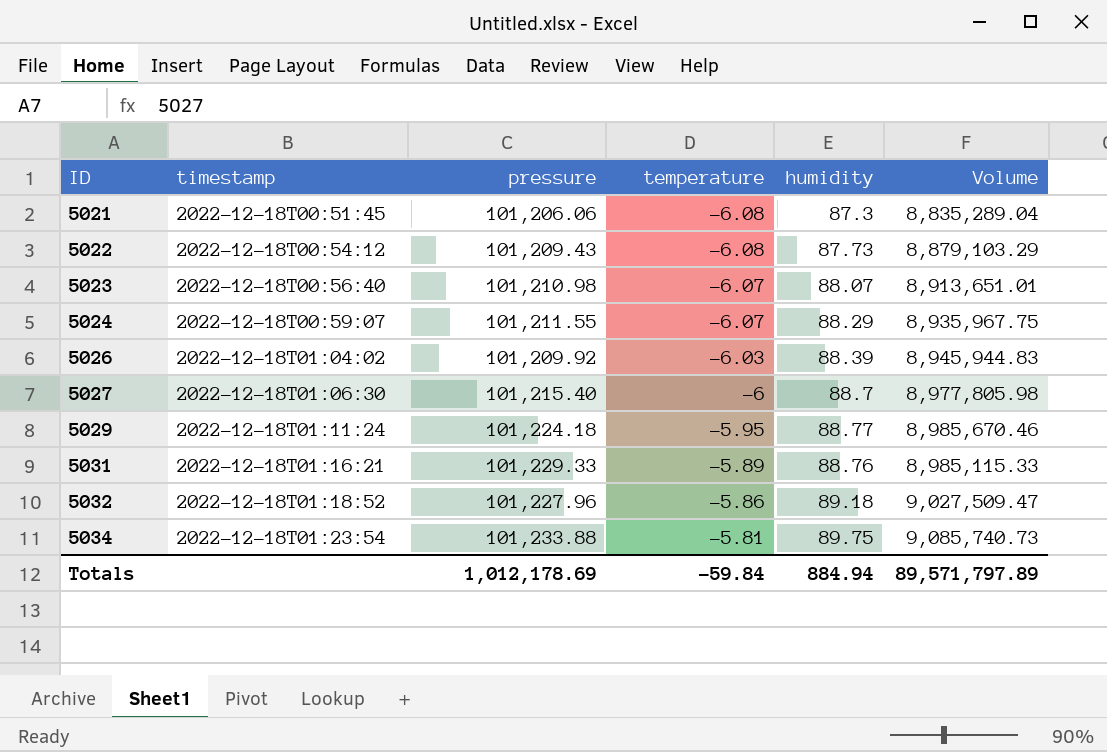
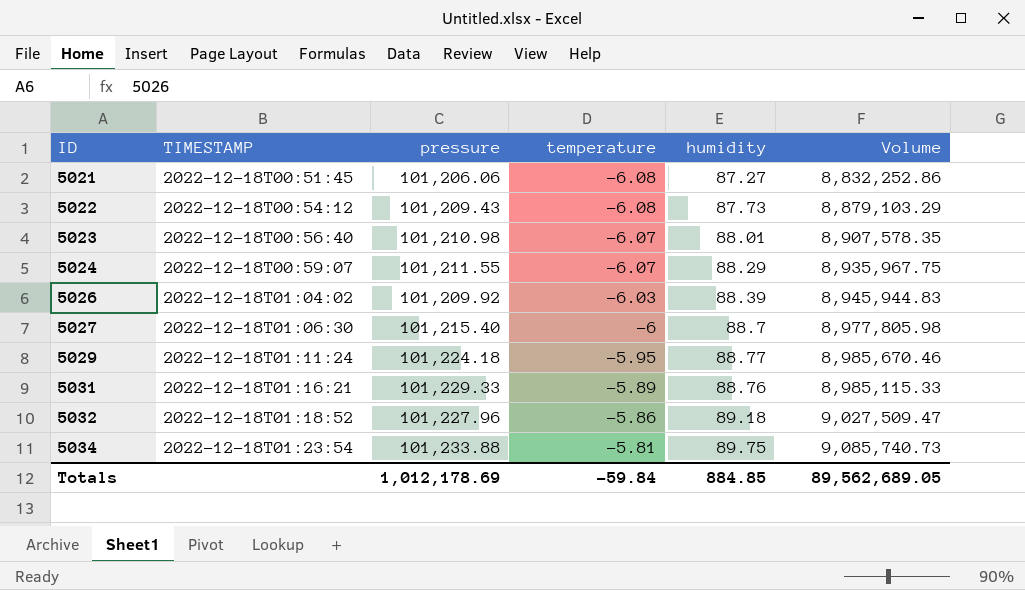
column name: timestamp -> TIMESTAMP
5021 | humidity: 87.3 -> 87.27
5021 | Volume: 8,835,289.04 -> 8,832,252.86
5023 | humidity: 88.07 -> 88.01
5023 | Volume: 8,913,651.01 -> 8,907,578.35
Totals | humidity: 884.94 -> 884.85
Totals | Volume: 89,571,797.89 -> 89,562,689.05

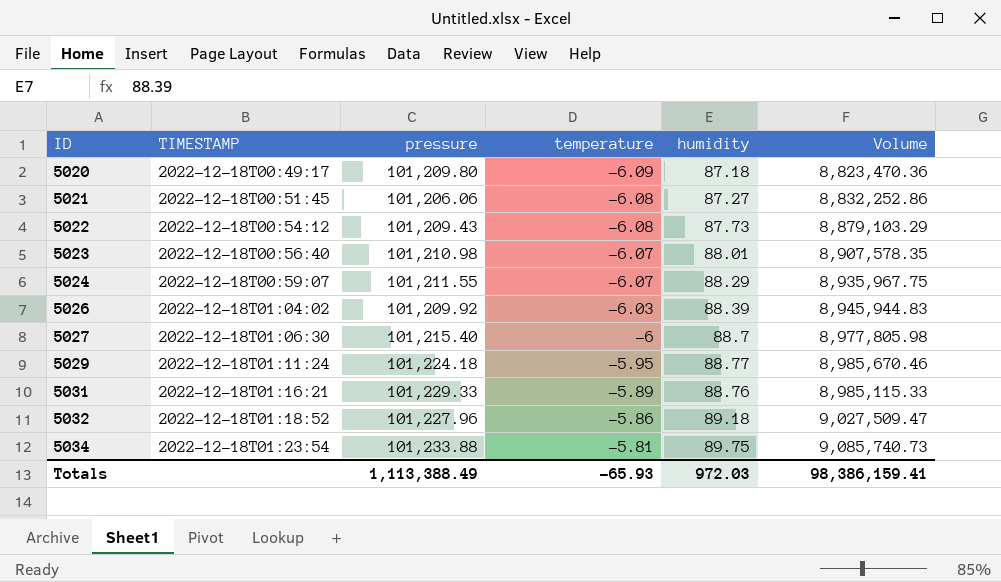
row 5020: none -> 2022-12-18T00:49:17 | 101,209.80 | -6.09 | 87.18 | 8,823,470.36
Totals | pressure: 1,012,178.69 -> 1,113,388.49
Totals | temperature: -59.84 -> -65.93
Totals | humidity: 884.85 -> 972.03
Totals | Volume: 89,562,689.05 -> 98,386,159.41

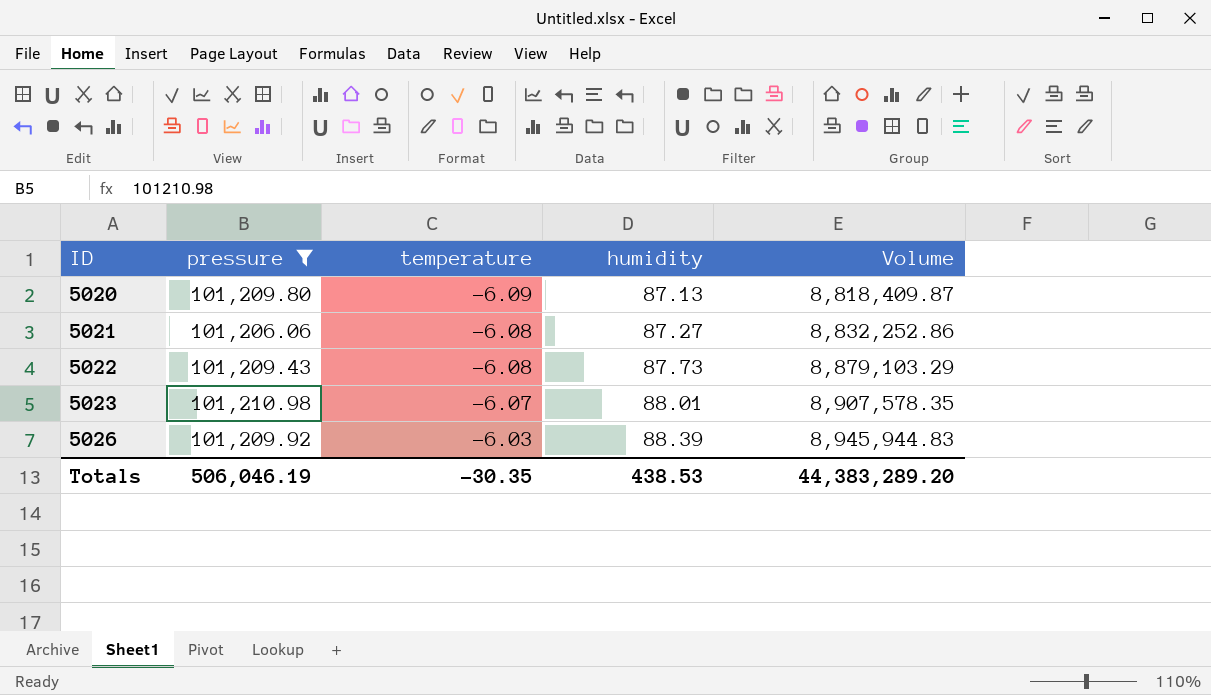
filter: none -> pressure <= 101,210.98
column TIMESTAMP | position: 2 -> none
5020 | humidity: 87.18 -> 87.13
5020 | Volume: 8,823,470.36 -> 8,818,409.87
Totals | pressure: 1,113,388.49 -> 506,046.19
Totals | temperature: -65.93 -> -30.35
Totals | humidity: 972.03 -> 438.53
Totals | Volume: 98,386,159.41 -> 44,383,289.20

